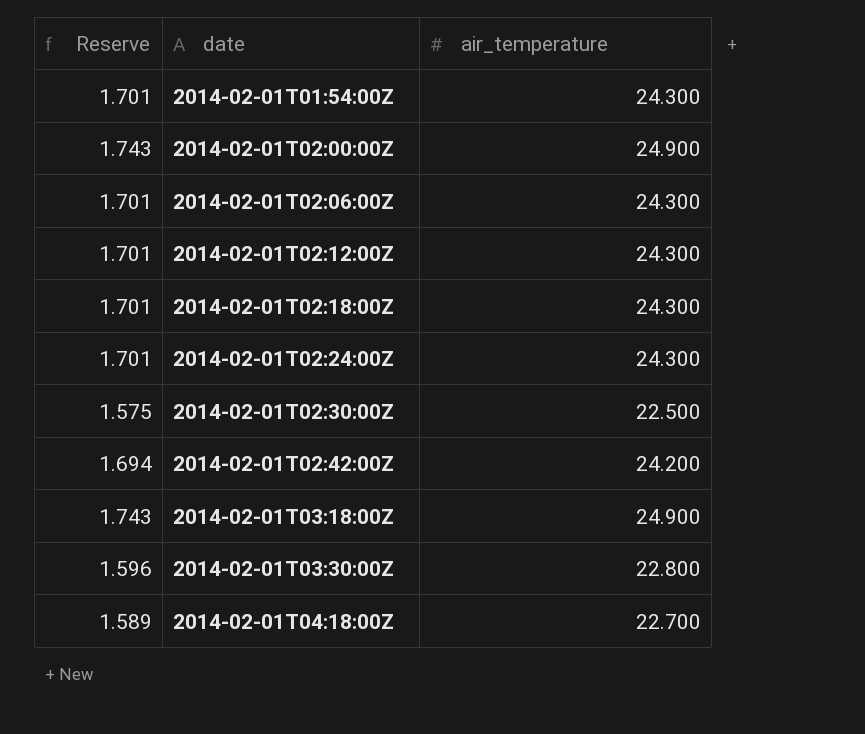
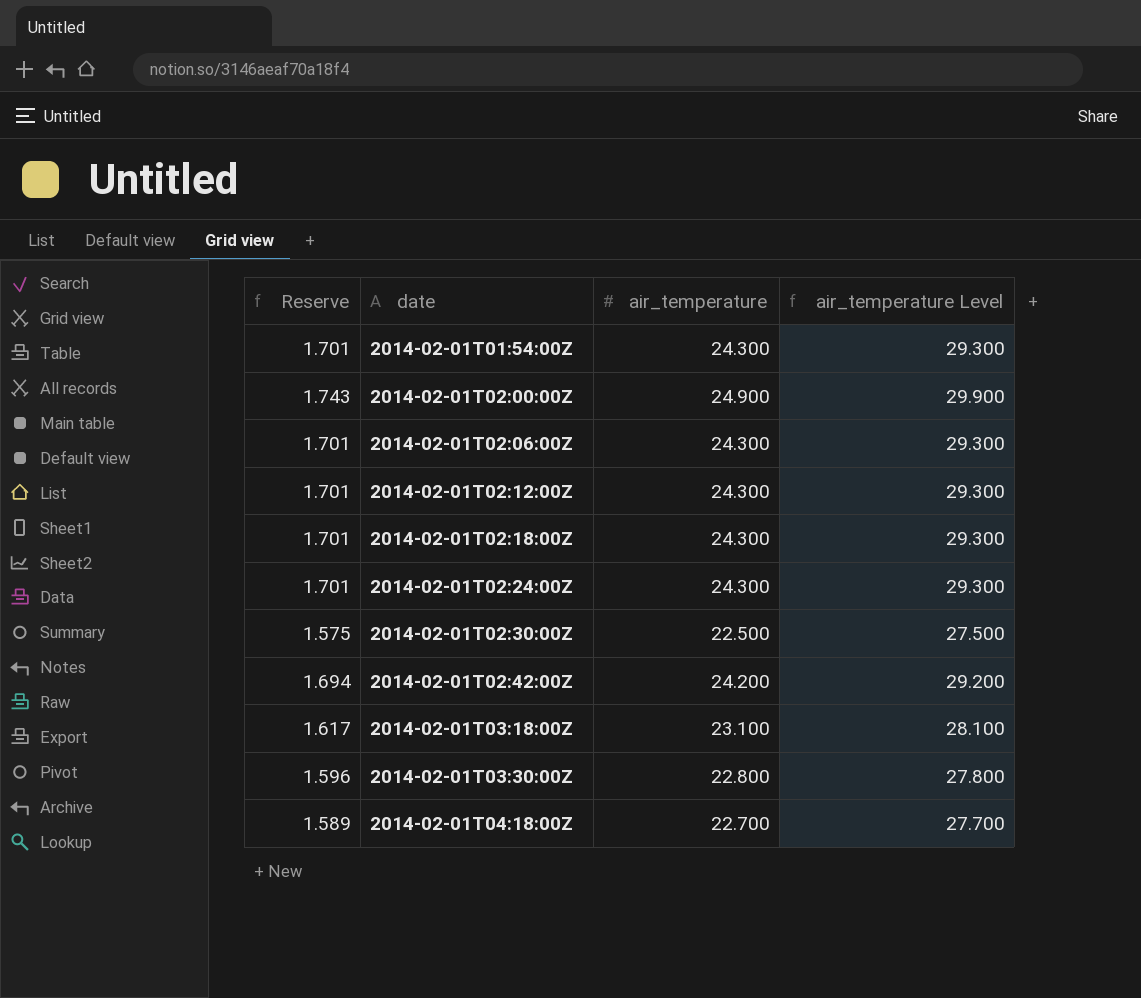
column air_temperature Level | formula: none -> [air_temperature] + 5
2014-02-01T03:18:00Z | Reserve: 1.743 -> 1.617
2014-02-01T03:18:00Z | air_temperature: 24.900 -> 23.100

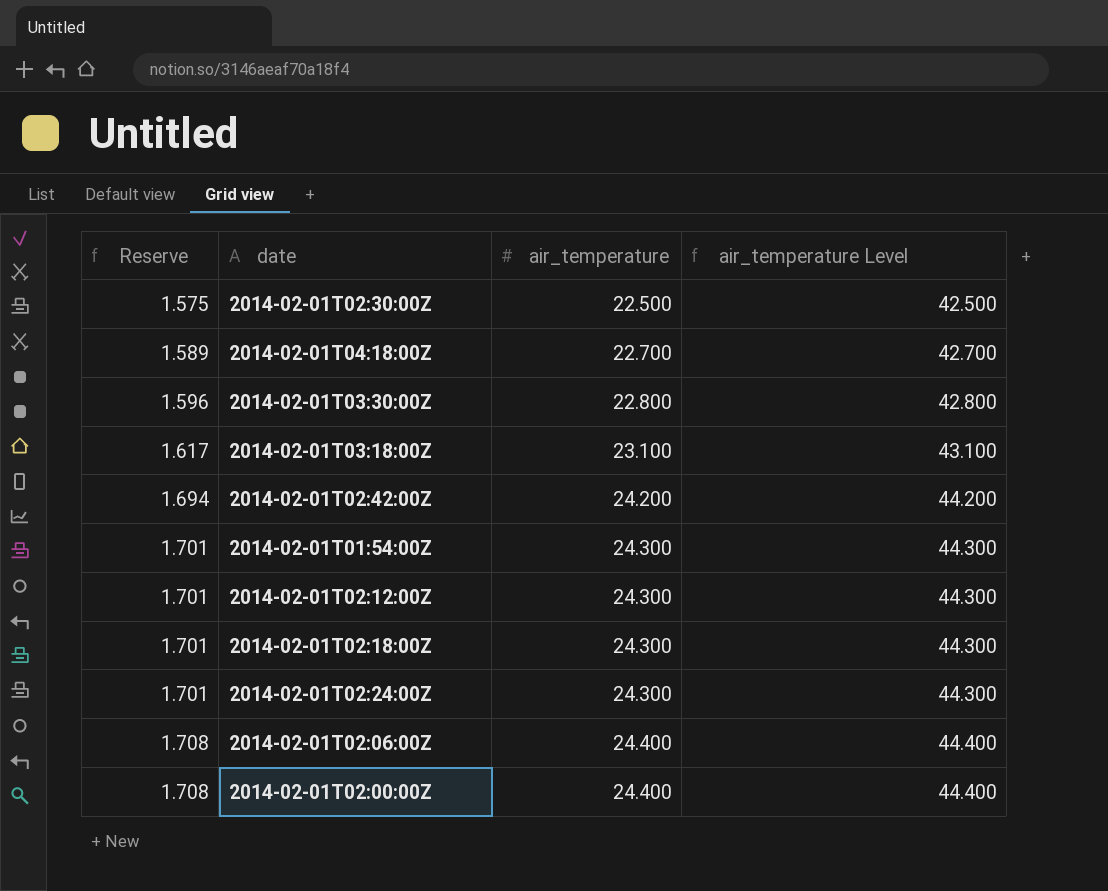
row order: date ascending -> Reserve ascending
column air_temperature Level | formula: [air_temperature] + 5 -> [air_temperature] + 20
2014-02-01T02:06:00Z | Reserve: 1.701 -> 1.708
2014-02-01T02:06:00Z | air_temperature: 24.300 -> 24.400
2014-02-01T02:00:00Z | Reserve: 1.743 -> 1.708
2014-02-01T02:00:00Z | air_temperature: 24.900 -> 24.400

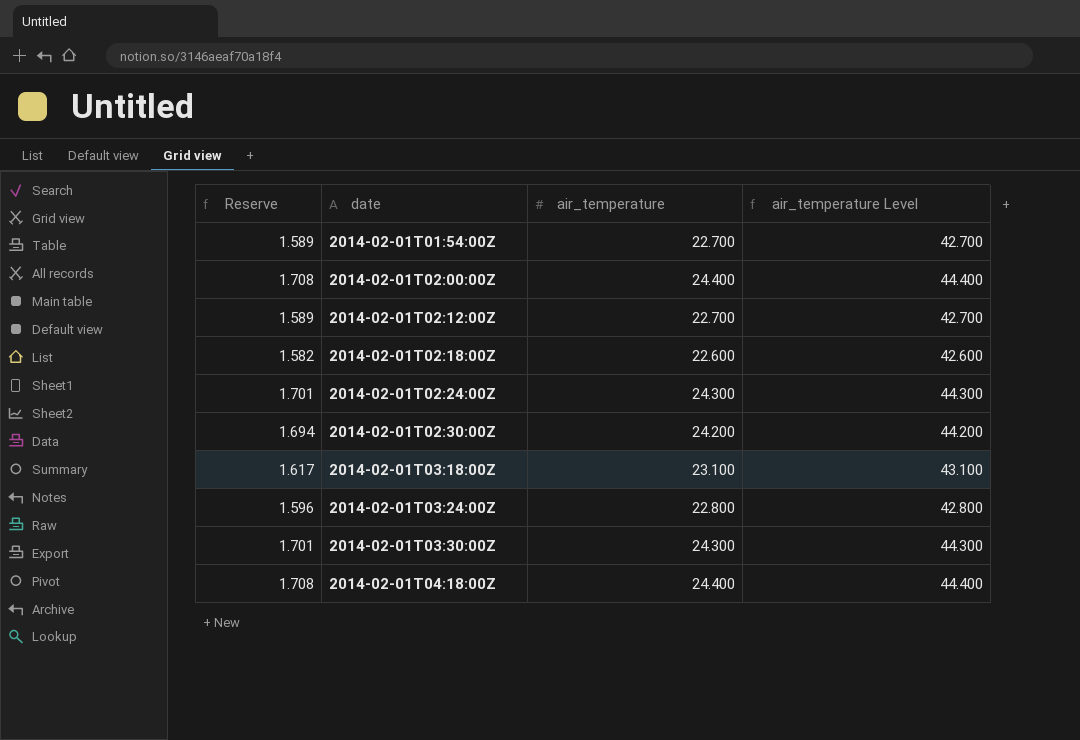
row order: Reserve ascending -> date ascending
row 2014-02-01T02:42:00Z: 1.694 | 24.200 | 44.200 -> none
row 2014-02-01T02:06:00Z: 1.708 | 24.400 | 44.400 -> none
2014-02-01T01:54:00Z | Reserve: 1.701 -> 1.589
2014-02-01T01:54:00Z | air_temperature: 24.300 -> 22.700
2014-02-01T01:54:00Z | air_temperature Level: 44.300 -> 42.700
2014-02-01T02:12:00Z | Reserve: 1.701 -> 1.589
2014-02-01T02:12:00Z | air_temperature: 24.300 -> 22.700
2014-02-01T02:12:00Z | air_temperature Level: 44.300 -> 42.700
2014-02-01T02:18:00Z | Reserve: 1.701 -> 1.582
2014-02-01T02:18:00Z | air_temperature: 24.300 -> 22.600
2014-02-01T02:18:00Z | air_temperature Level: 44.300 -> 42.600
2014-02-01T02:30:00Z | Reserve: 1.575 -> 1.694
2014-02-01T02:30:00Z | air_temperature: 22.500 -> 24.200
2014-02-01T02:30:00Z | air_temperature Level: 42.500 -> 44.200
row 2014-02-01T03:24:00Z: none -> 1.596 | 22.800 | 42.800
2014-02-01T03:30:00Z | Reserve: 1.596 -> 1.701
2014-02-01T03:30:00Z | air_temperature: 22.800 -> 24.300
2014-02-01T03:30:00Z | air_temperature Level: 42.800 -> 44.300
2014-02-01T04:18:00Z | Reserve: 1.589 -> 1.708
2014-02-01T04:18:00Z | air_temperature: 22.700 -> 24.400
2014-02-01T04:18:00Z | air_temperature Level: 42.700 -> 44.400

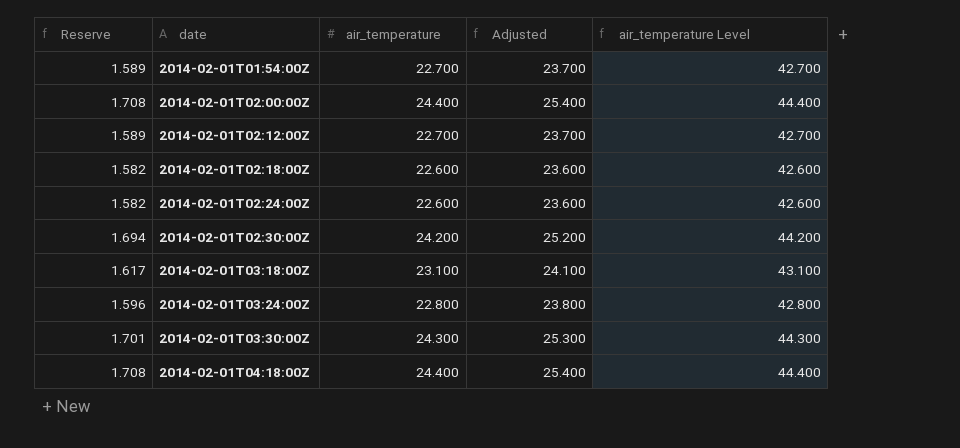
column Adjusted | formula: none -> [air_temperature] + 1
2014-02-01T02:24:00Z | Reserve: 1.701 -> 1.582
2014-02-01T02:24:00Z | air_temperature: 24.300 -> 22.600
2014-02-01T02:24:00Z | air_temperature Level: 44.300 -> 42.600

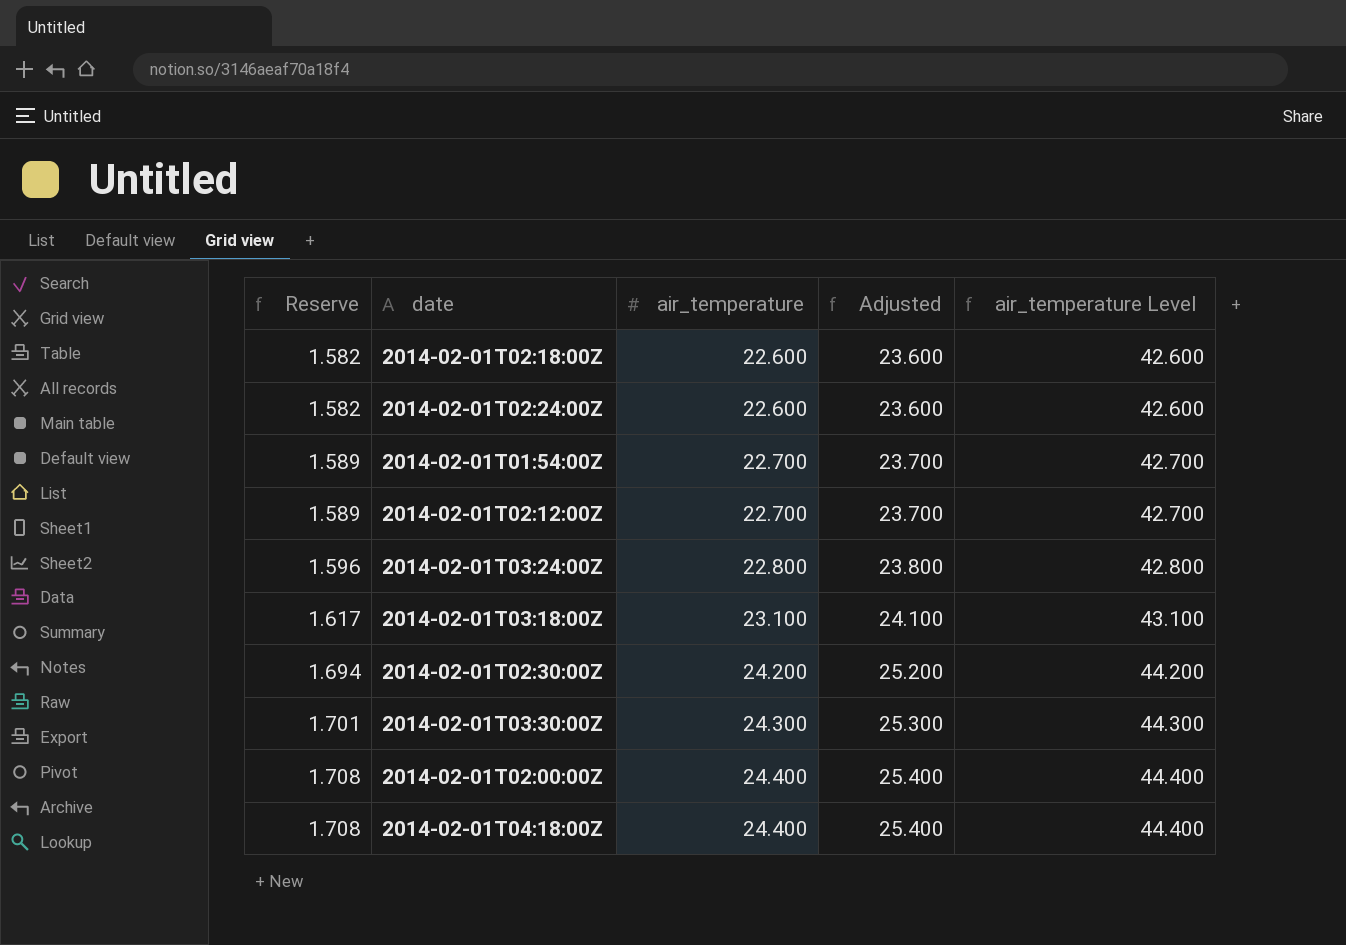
row order: date ascending -> Reserve ascending

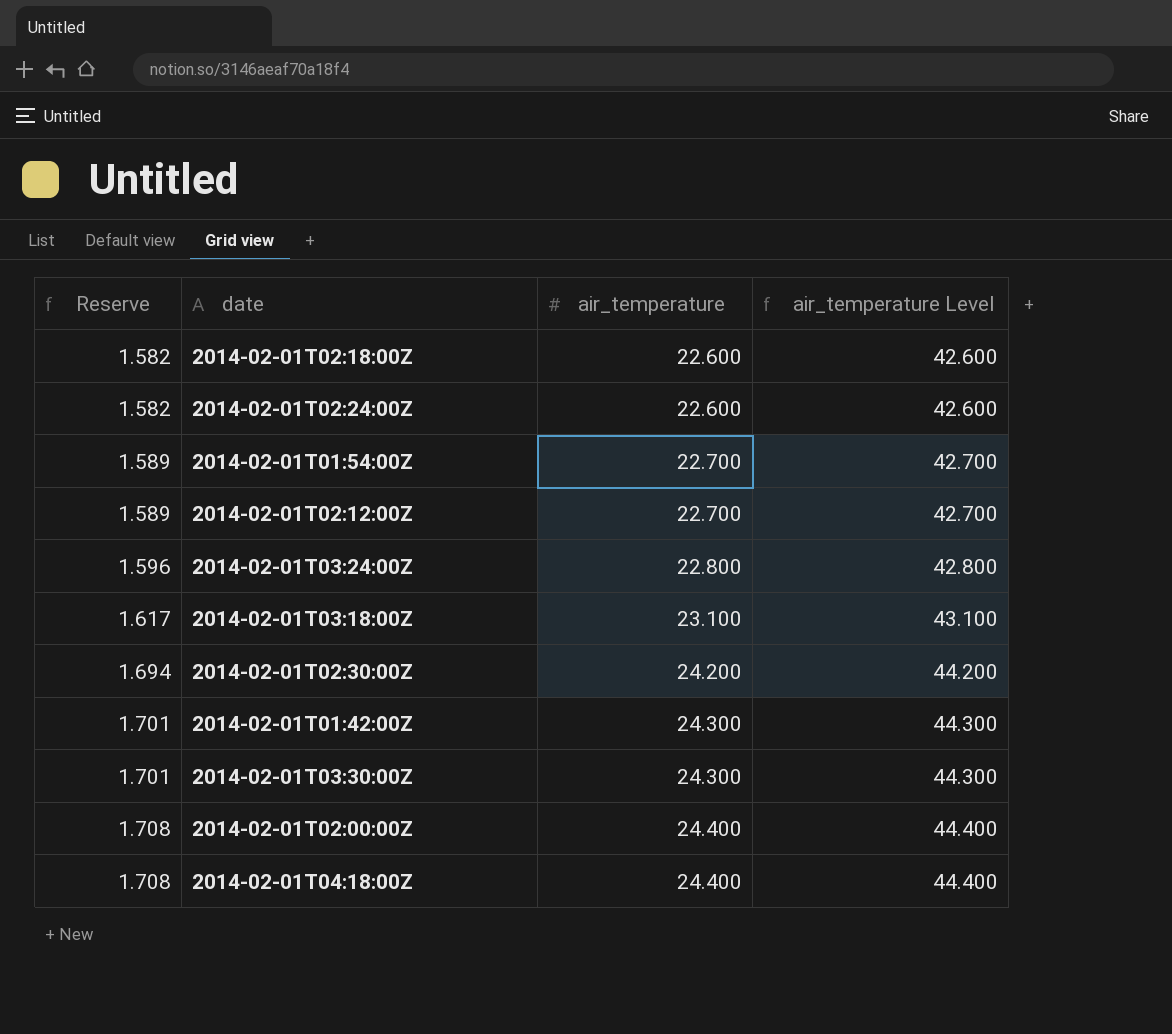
column Adjusted | formula: [air_temperature] + 1 -> none
row 2014-02-01T01:42:00Z: none -> 1.701 | 24.300 | 44.300

